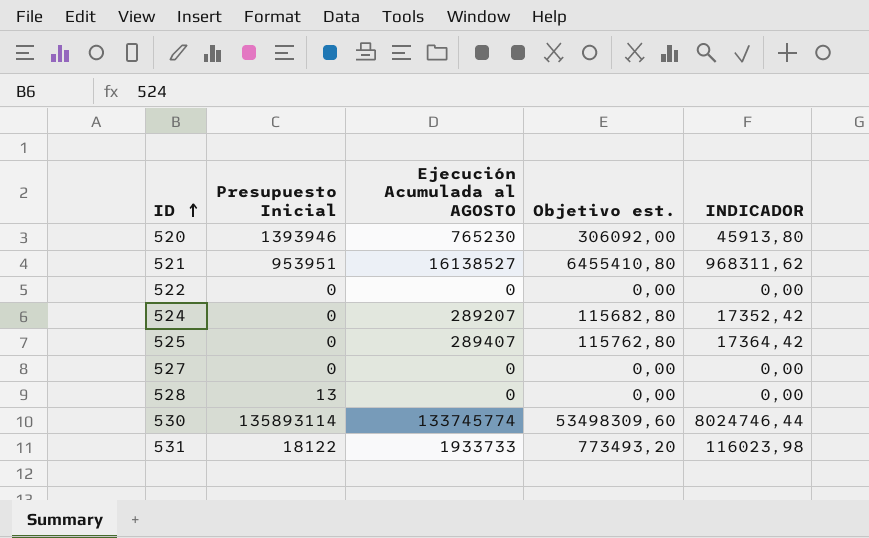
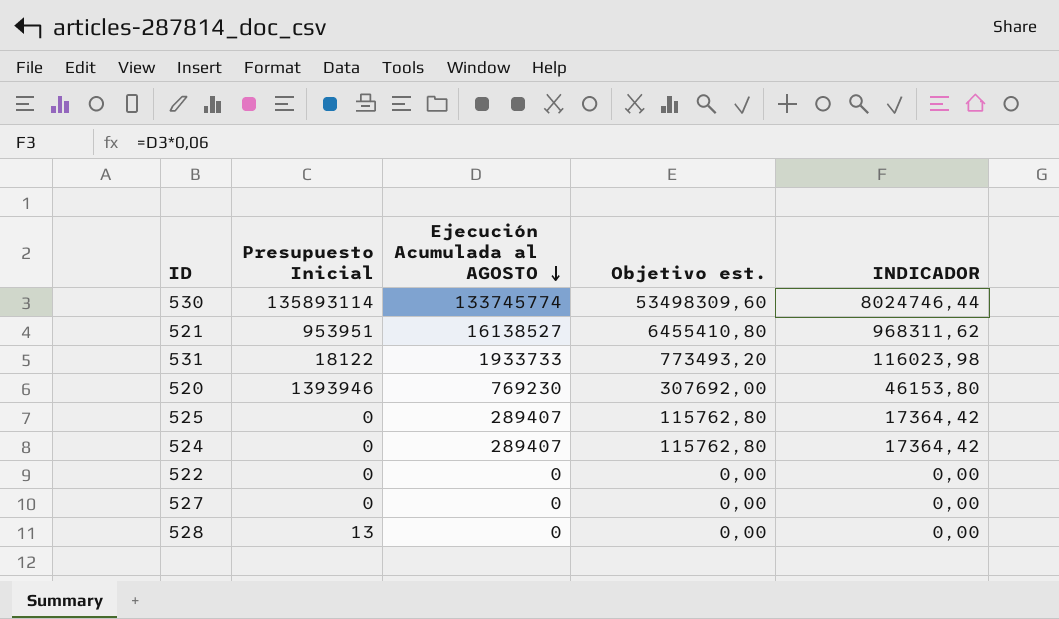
row order: ID ascending -> Ejecución Acumulada al AGOSTO descending
520 | Ejecución Acumulada al AGOSTO: 765230 -> 769230
520 | Objetivo est.: 306092,00 -> 307692,00
520 | INDICADOR: 45913,80 -> 46153,80
524 | Ejecución Acumulada al AGOSTO: 289207 -> 289407
524 | Objetivo est.: 115682,80 -> 115762,80
524 | INDICADOR: 17352,42 -> 17364,42

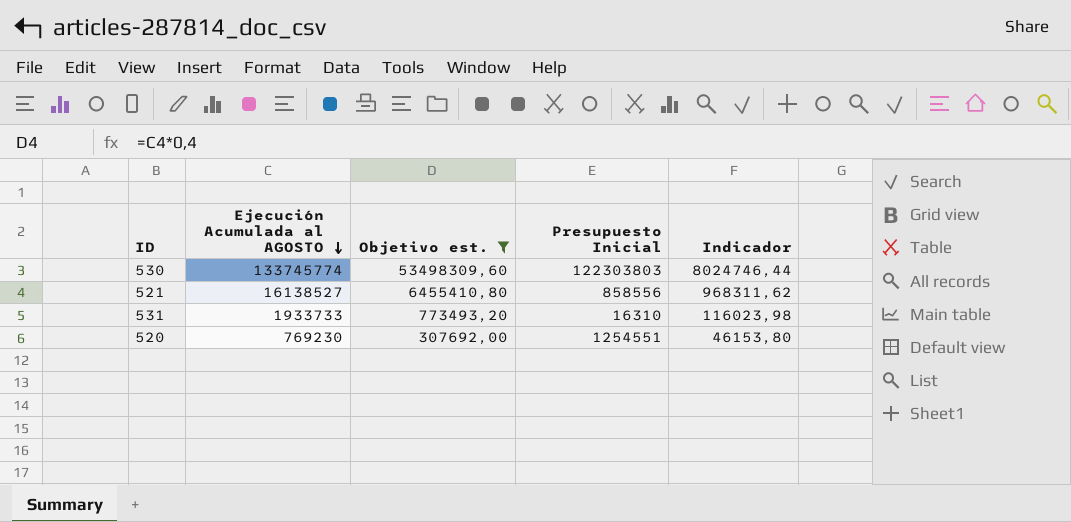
filter: none -> Objetivo est. >= 307692,00
column Presupuesto Inicial | position: 2 -> 4
column name: INDICADOR -> Indicador
530 | Presupuesto Inicial: 135893114 -> 122303803
521 | Presupuesto Inicial: 953951 -> 858556
531 | Presupuesto Inicial: 18122 -> 16310
520 | Presupuesto Inicial: 1393946 -> 1254551

